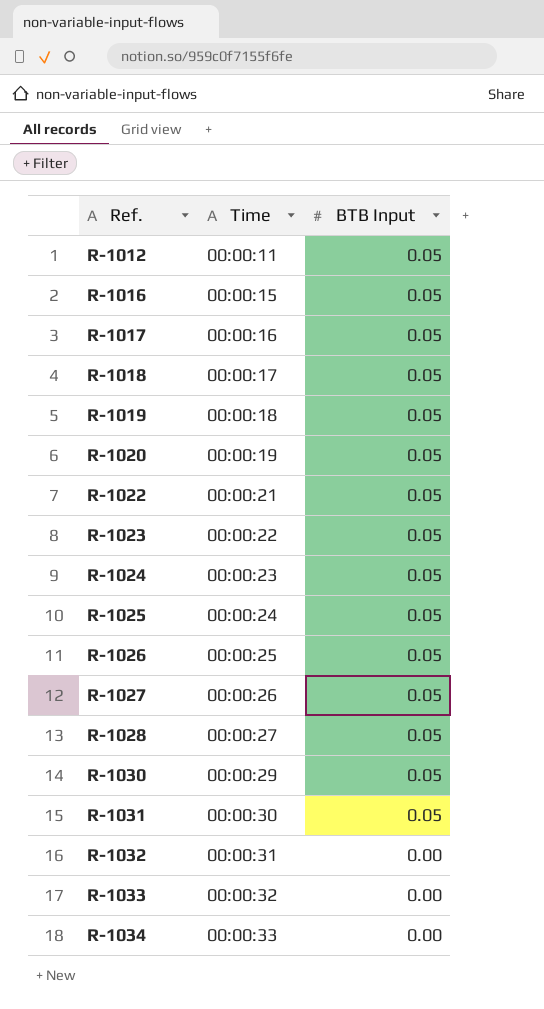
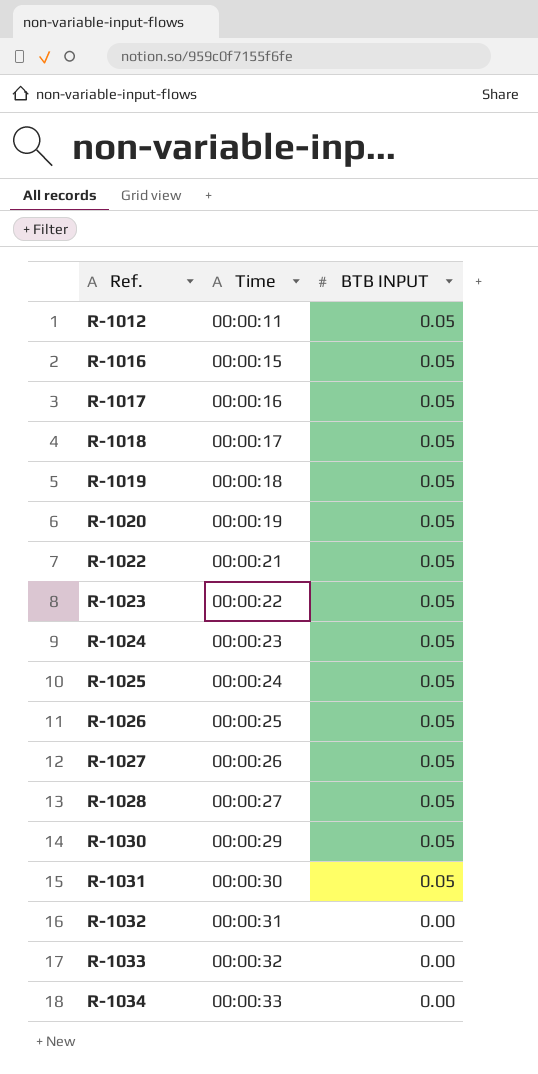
column name: BTB Input -> BTB INPUT

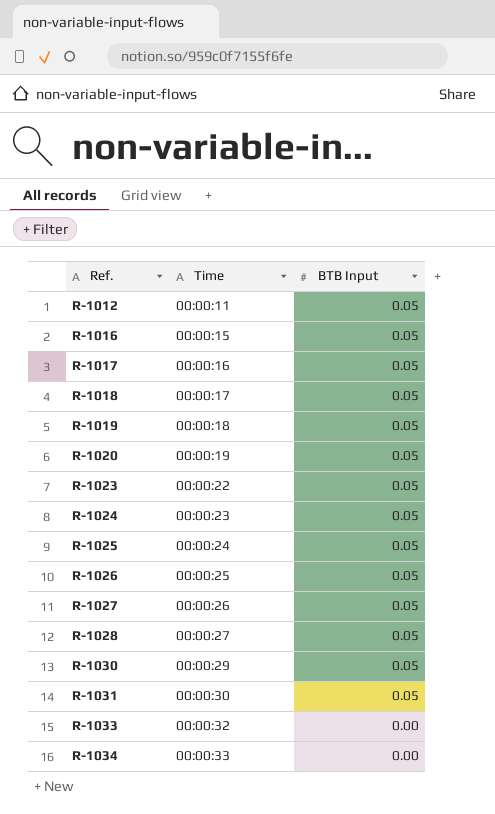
column name: BTB INPUT -> BTB Input
row R-1022: 00:00:21 | 0.05 -> none
row R-1032: 00:00:31 | 0.00 -> none

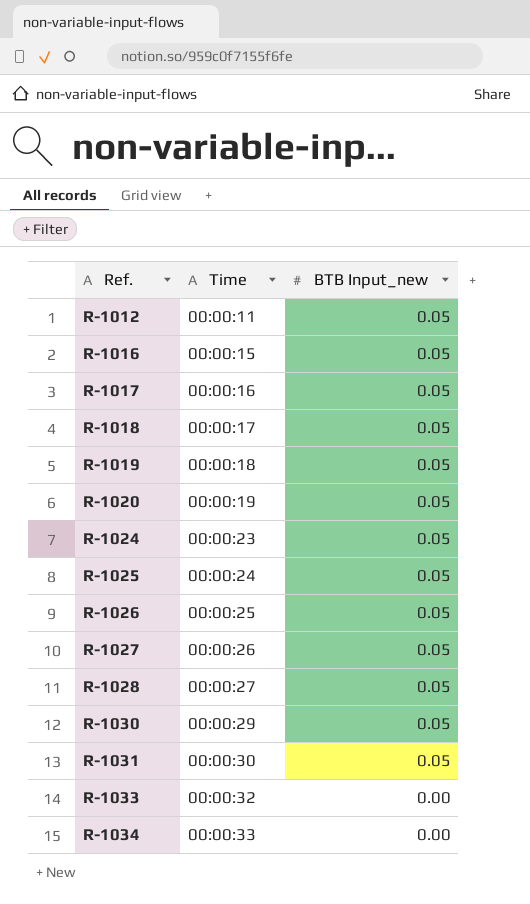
column name: BTB Input -> BTB Input_new
row R-1023: 00:00:22 | 0.05 -> none

